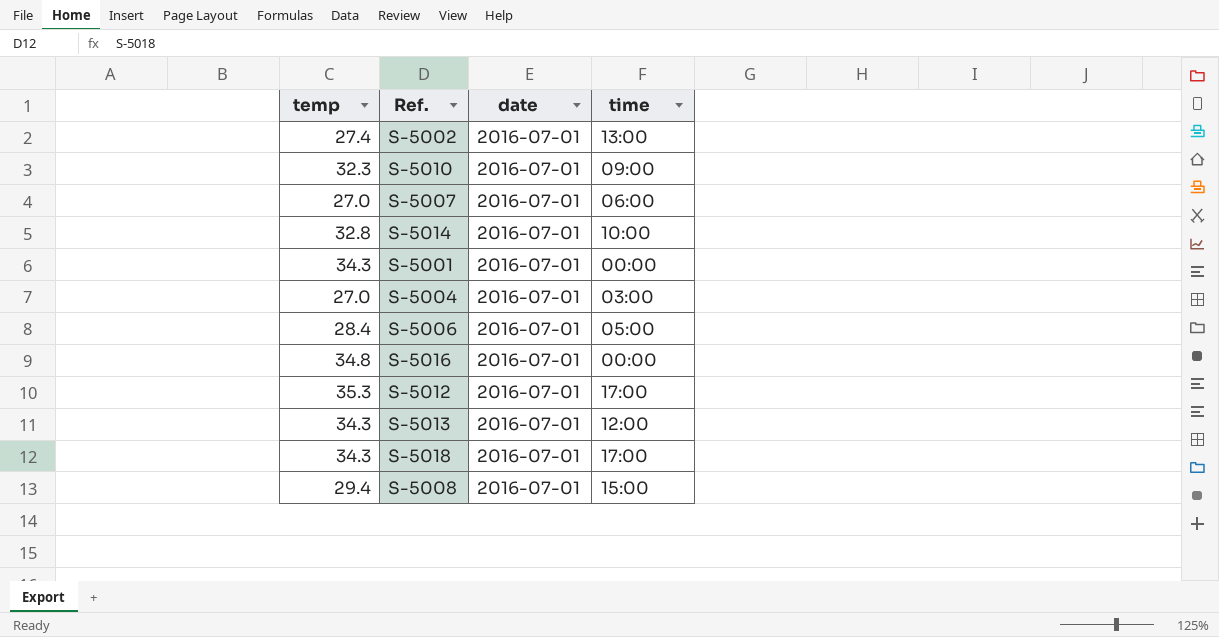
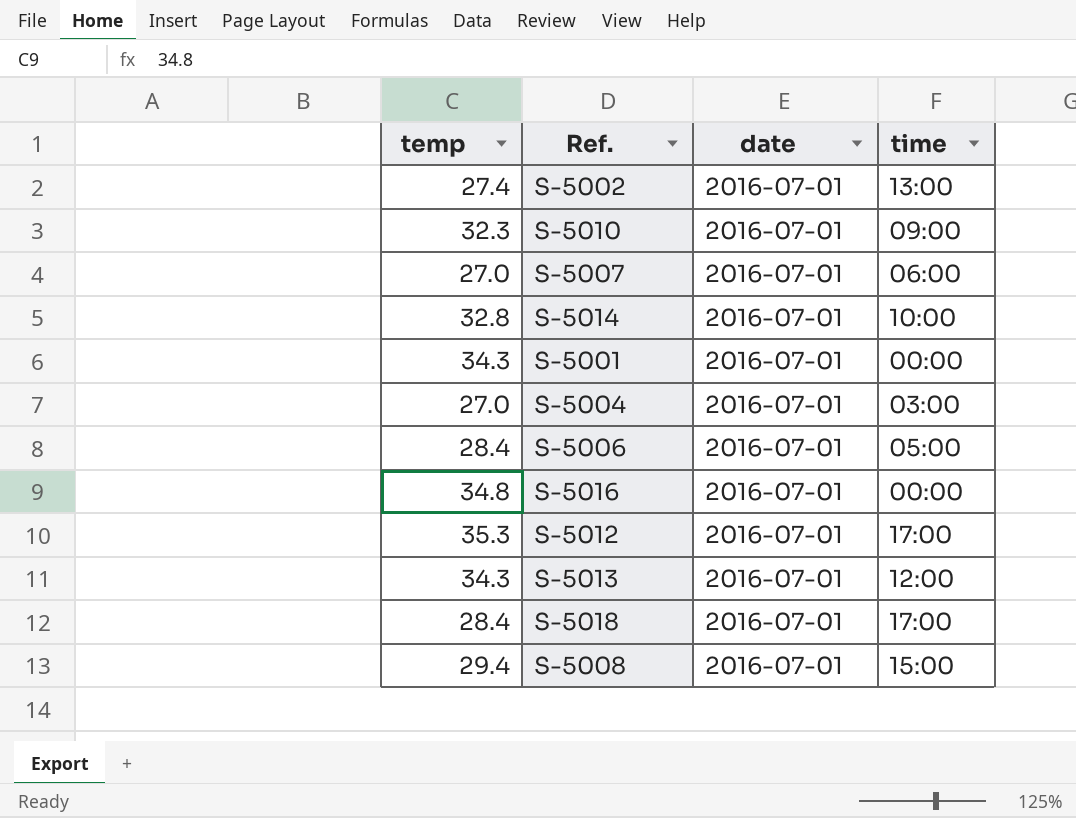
S-5018 | temp: 34.3 -> 28.4

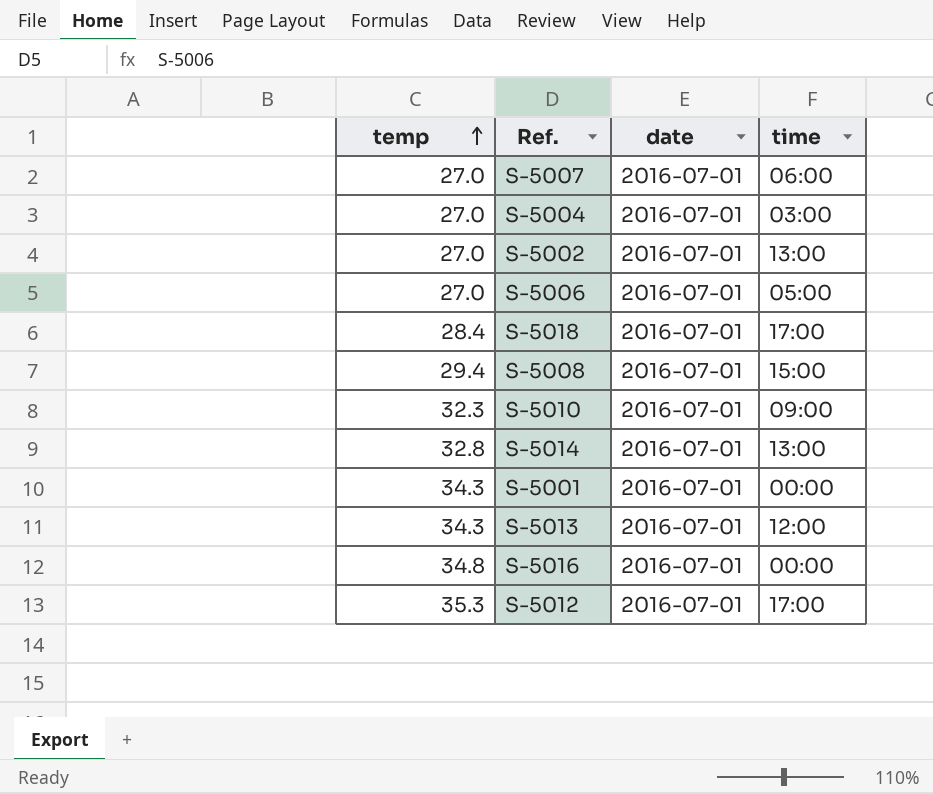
row order: none -> temp ascending
S-5002 | temp: 27.4 -> 27.0
S-5006 | temp: 28.4 -> 27.0
S-5014 | time: 10:00 -> 13:00

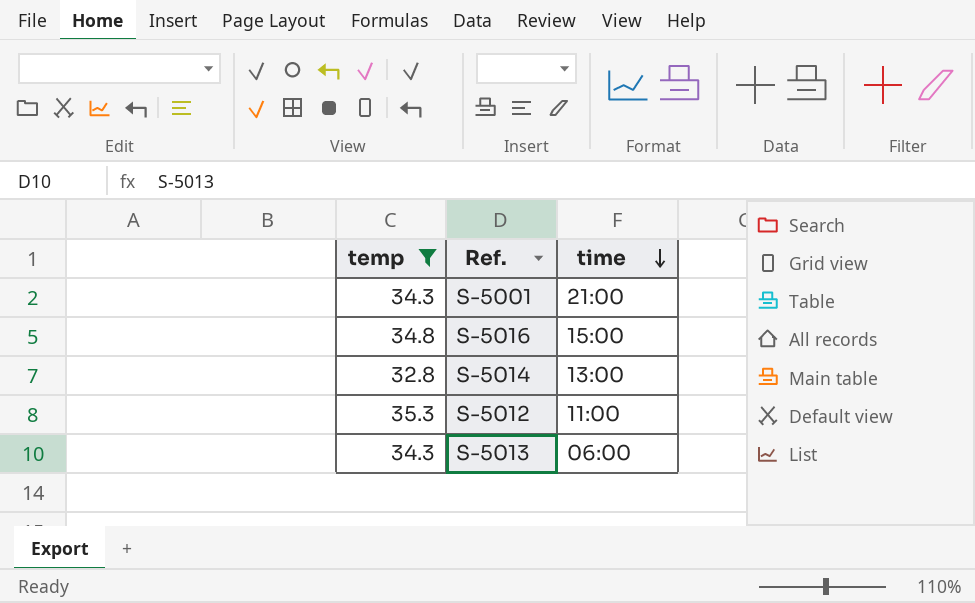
filter: none -> temp >= 32.8
row order: temp ascending -> time descending
column date | position: 3 -> none
S-5001 | time: 00:00 -> 21:00
S-5016 | time: 00:00 -> 15:00
S-5012 | time: 17:00 -> 11:00
S-5013 | time: 12:00 -> 06:00

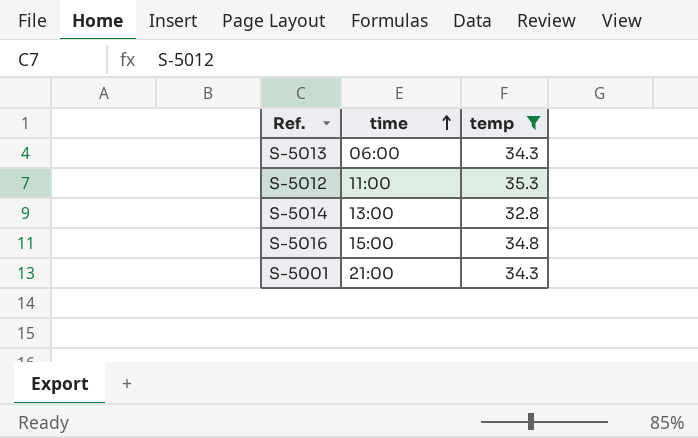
row order: time descending -> time ascending
column temp | position: 1 -> 3

